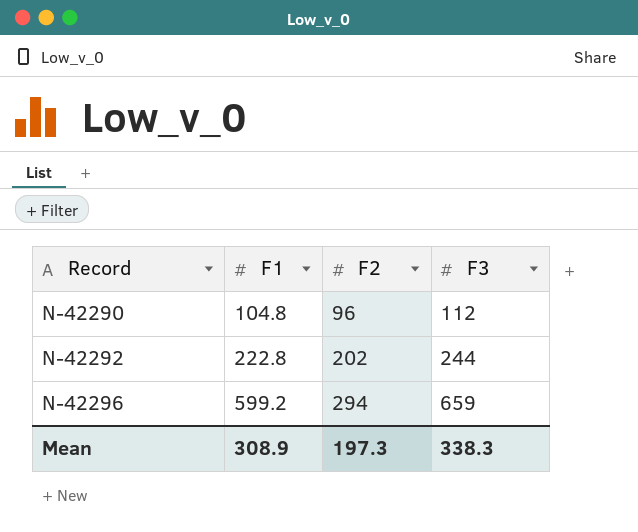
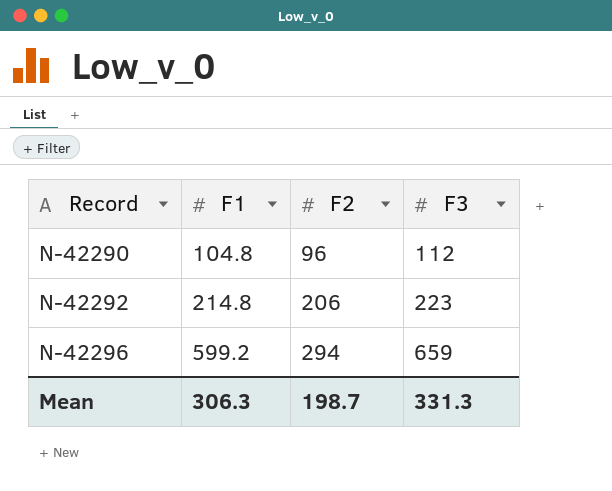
N-42292 | F1: 222.8 -> 214.8
N-42292 | F2: 202 -> 206
N-42292 | F3: 244 -> 223
Mean | F1: 308.9 -> 306.3
Mean | F2: 197.3 -> 198.7
Mean | F3: 338.3 -> 331.3

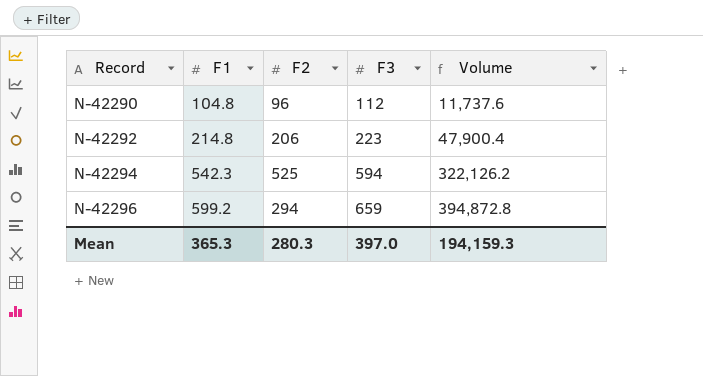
column Volume | formula: none -> [F1] * [F3]
row N-42294: none -> 542.3 | 525 | 594 | 322,126.2
Mean | F1: 306.3 -> 365.3
Mean | F2: 198.7 -> 280.3
Mean | F3: 331.3 -> 397.0

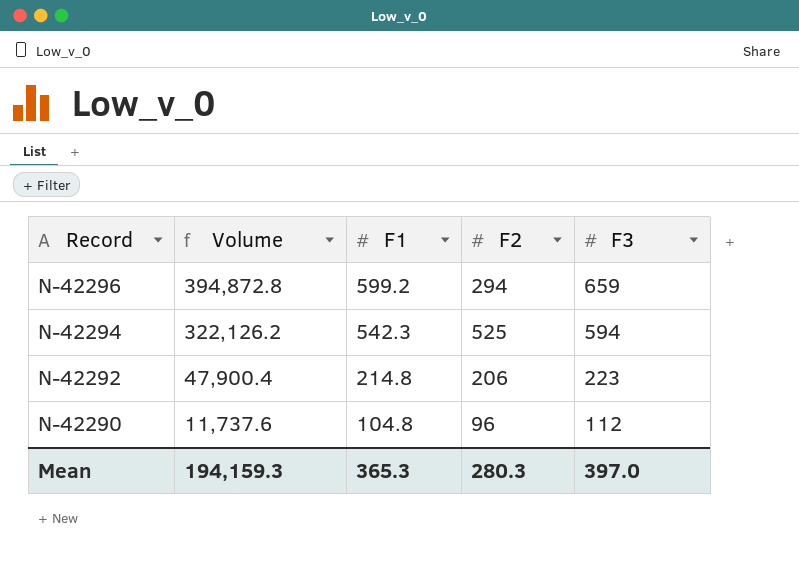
row order: Record ascending -> Record descending
column Volume | position: 5 -> 2

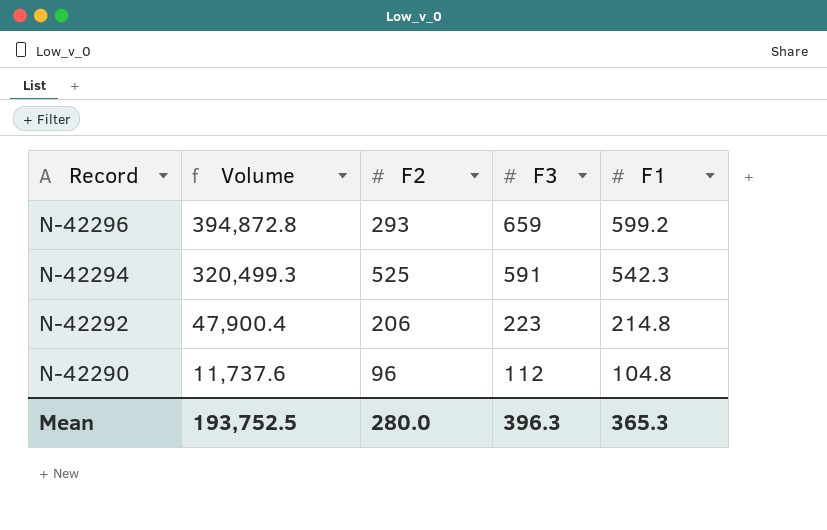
column F1 | position: 3 -> 5
N-42296 | F2: 294 -> 293
N-42294 | Volume: 322,126.2 -> 320,499.3
N-42294 | F3: 594 -> 591
Mean | Volume: 194,159.3 -> 193,752.5
Mean | F2: 280.3 -> 280.0
Mean | F3: 397.0 -> 396.3

